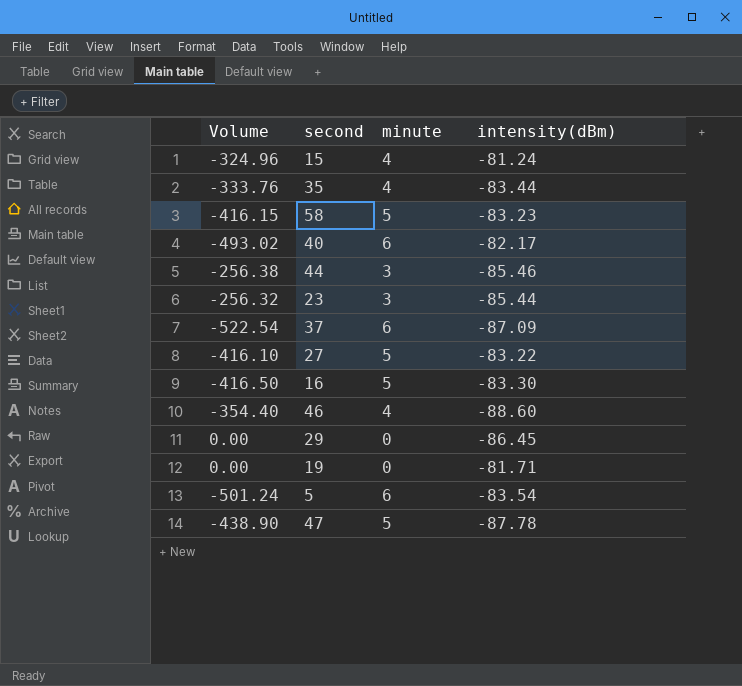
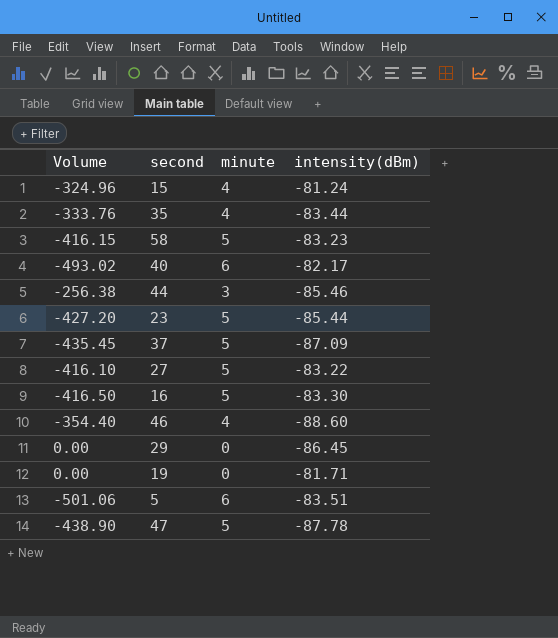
23 | Volume: -256.32 -> -427.20
23 | minute: 3 -> 5
37 | Volume: -522.54 -> -435.45
37 | minute: 6 -> 5
5 | Volume: -501.24 -> -501.06
5 | intensity(dBm): -83.54 -> -83.51

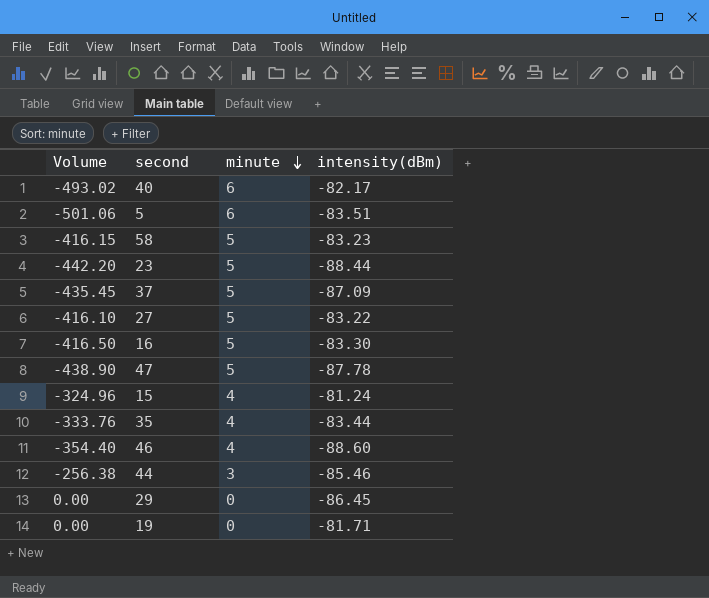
row order: none -> minute descending
23 | Volume: -427.20 -> -442.20
23 | intensity(dBm): -85.44 -> -88.44

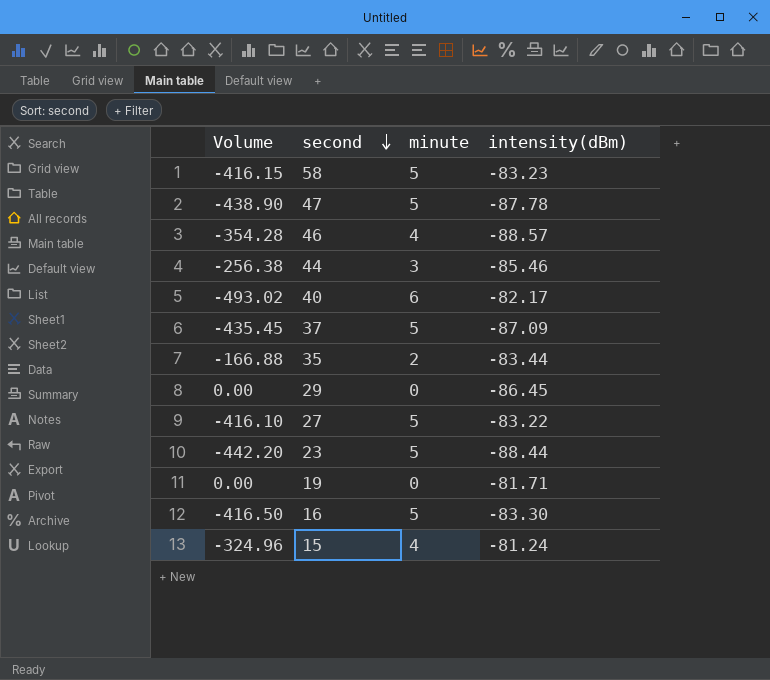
row order: minute descending -> second descending
row 5: -501.06 | 6 | -83.51 -> none
46 | Volume: -354.40 -> -354.28
46 | intensity(dBm): -88.60 -> -88.57
35 | Volume: -333.76 -> -166.88
35 | minute: 4 -> 2

